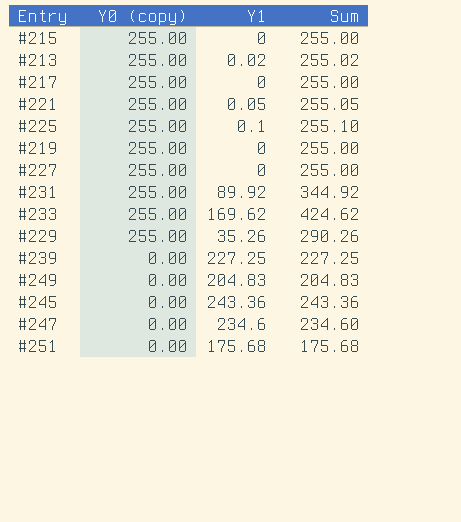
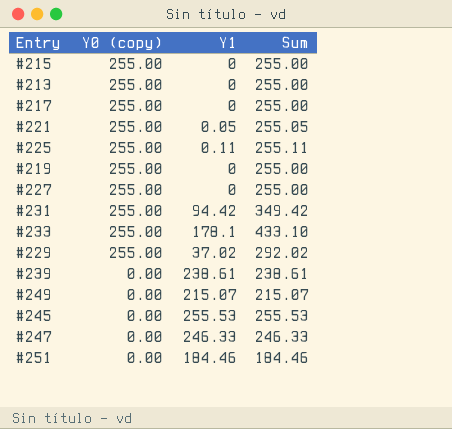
#213 | Y1: 0.02 -> 0
#213 | Sum: 255.02 -> 255.00
#225 | Y1: 0.1 -> 0.11
#225 | Sum: 255.10 -> 255.11
#231 | Y1: 89.92 -> 94.42
#231 | Sum: 344.92 -> 349.42
#233 | Y1: 169.62 -> 178.1
#233 | Sum: 424.62 -> 433.10
#229 | Y1: 35.26 -> 37.02
#229 | Sum: 290.26 -> 292.02
#239 | Y1: 227.25 -> 238.61
#239 | Sum: 227.25 -> 238.61
#249 | Y1: 204.83 -> 215.07
#249 | Sum: 204.83 -> 215.07
#245 | Y1: 243.36 -> 255.53
#245 | Sum: 243.36 -> 255.53
#247 | Y1: 234.6 -> 246.33
#247 | Sum: 234.60 -> 246.33
#251 | Y1: 175.68 -> 184.46
#251 | Sum: 175.68 -> 184.46

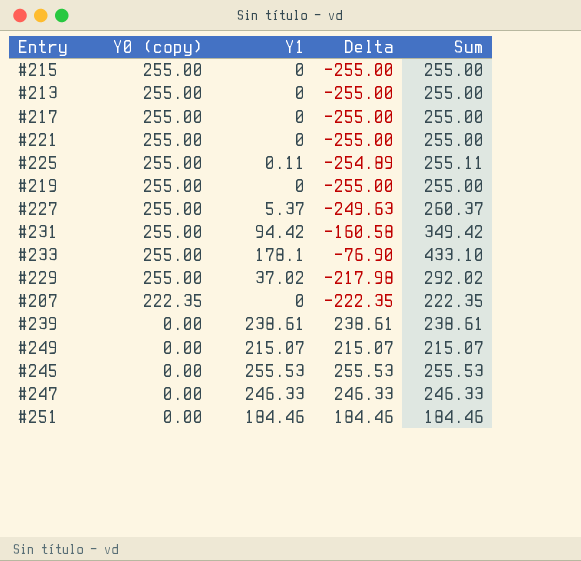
column Delta | formula: none -> [Y1] - [Y0 (copy)]
#221 | Y1: 0.05 -> 0
#221 | Sum: 255.05 -> 255.00
#227 | Y1: 0 -> 5.37
#227 | Sum: 255.00 -> 260.37
row #207: none -> 222.35 | 0 | -222.35 | 222.35

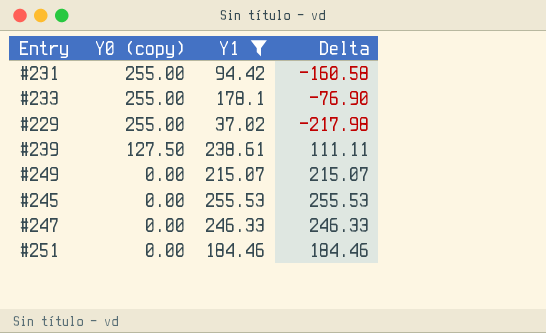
filter: none -> Y1 >= 37.02
column Sum | formula: [Y0 (copy)] + [Y1] -> none
#239 | Y0 (copy): 0.00 -> 127.50
#239 | Delta: 238.61 -> 111.11

